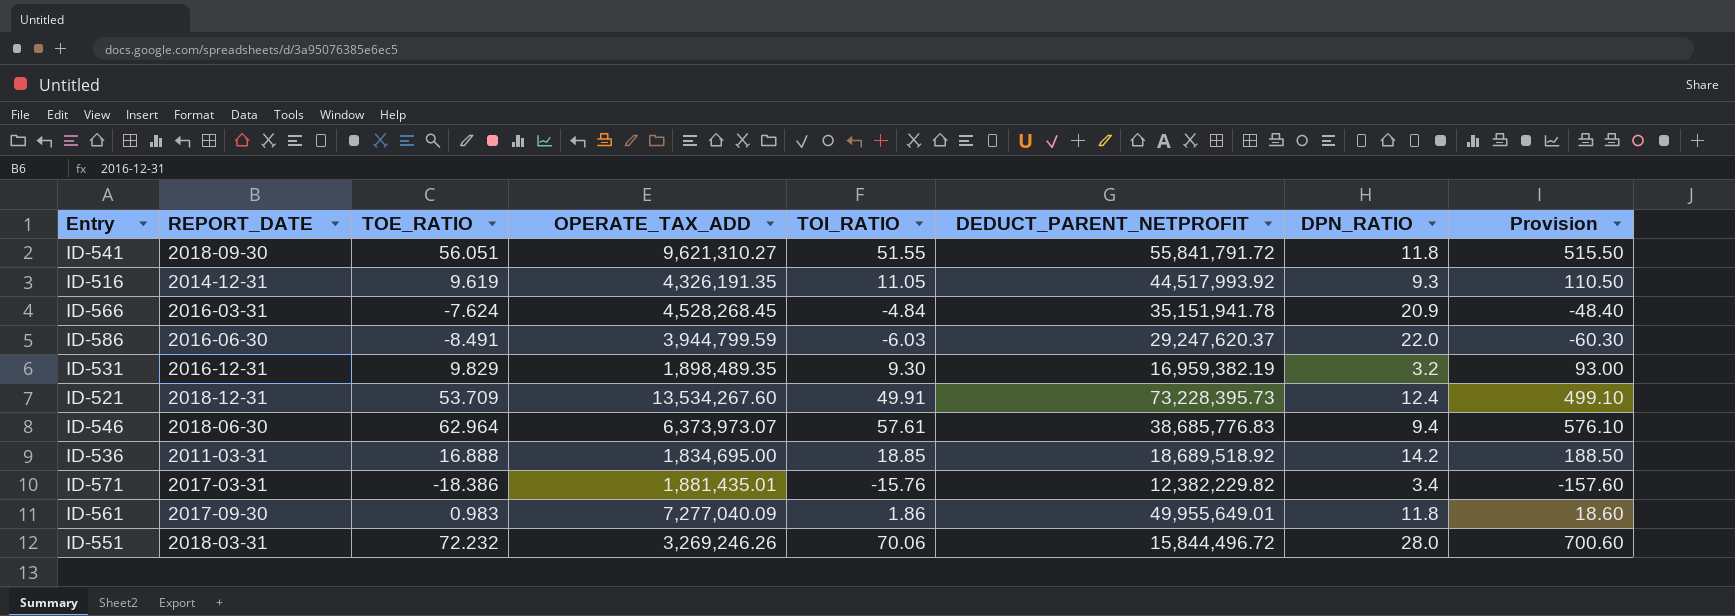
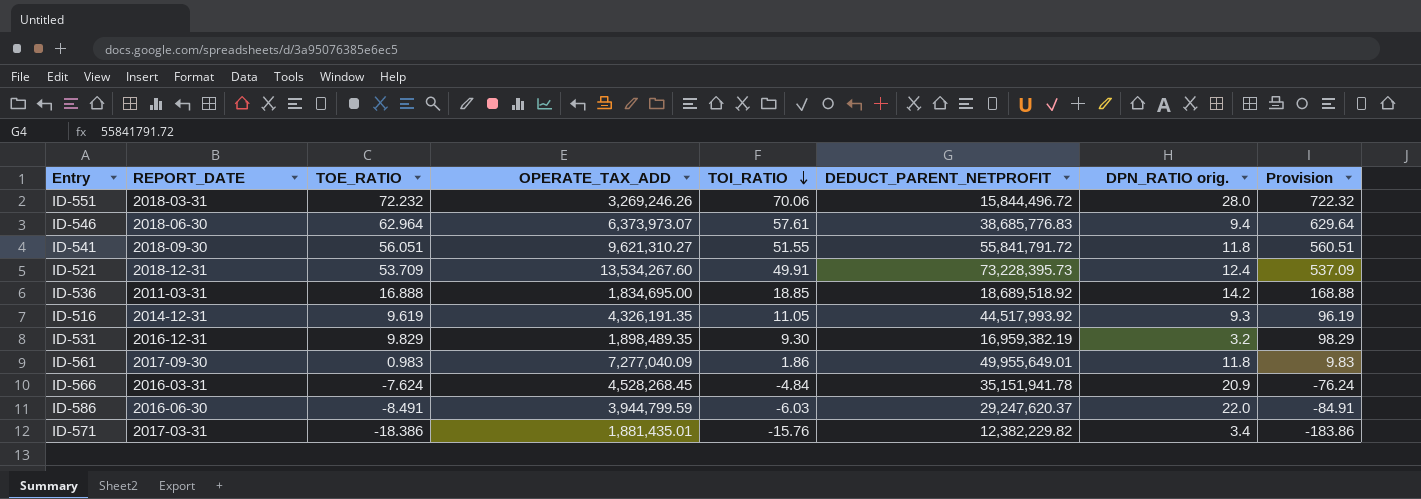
row order: none -> TOI_RATIO descending
column name: DPN_RATIO -> DPN_RATIO orig.
column Provision | formula: [TOI_RATIO] * 10 -> [TOE_RATIO] * 10

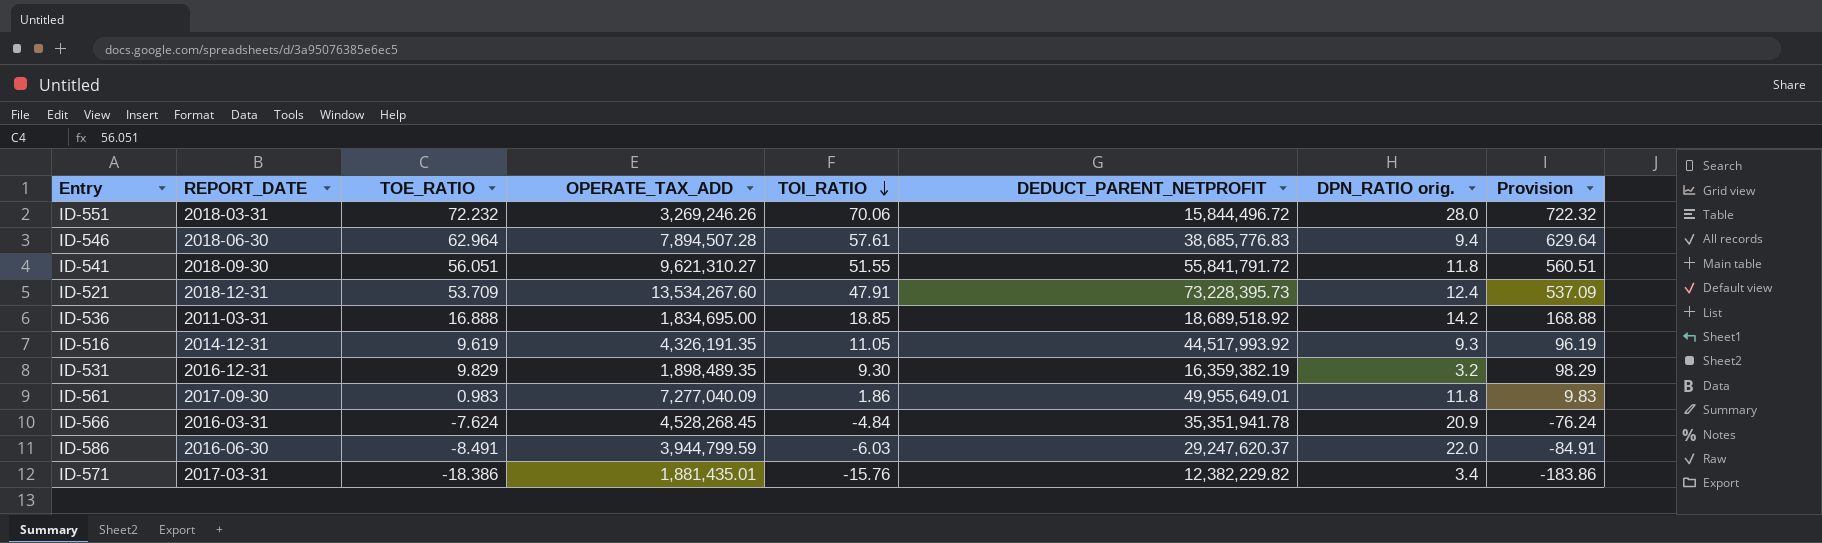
ID-546 | OPERATE_TAX_ADD: 6,373,973.07 -> 7,894,507.28
ID-521 | TOI_RATIO: 49.91 -> 47.91
ID-531 | DEDUCT_PARENT_NETPROFIT: 16,959,382.19 -> 16,359,382.19
ID-566 | DEDUCT_PARENT_NETPROFIT: 35,151,941.78 -> 35,351,941.78

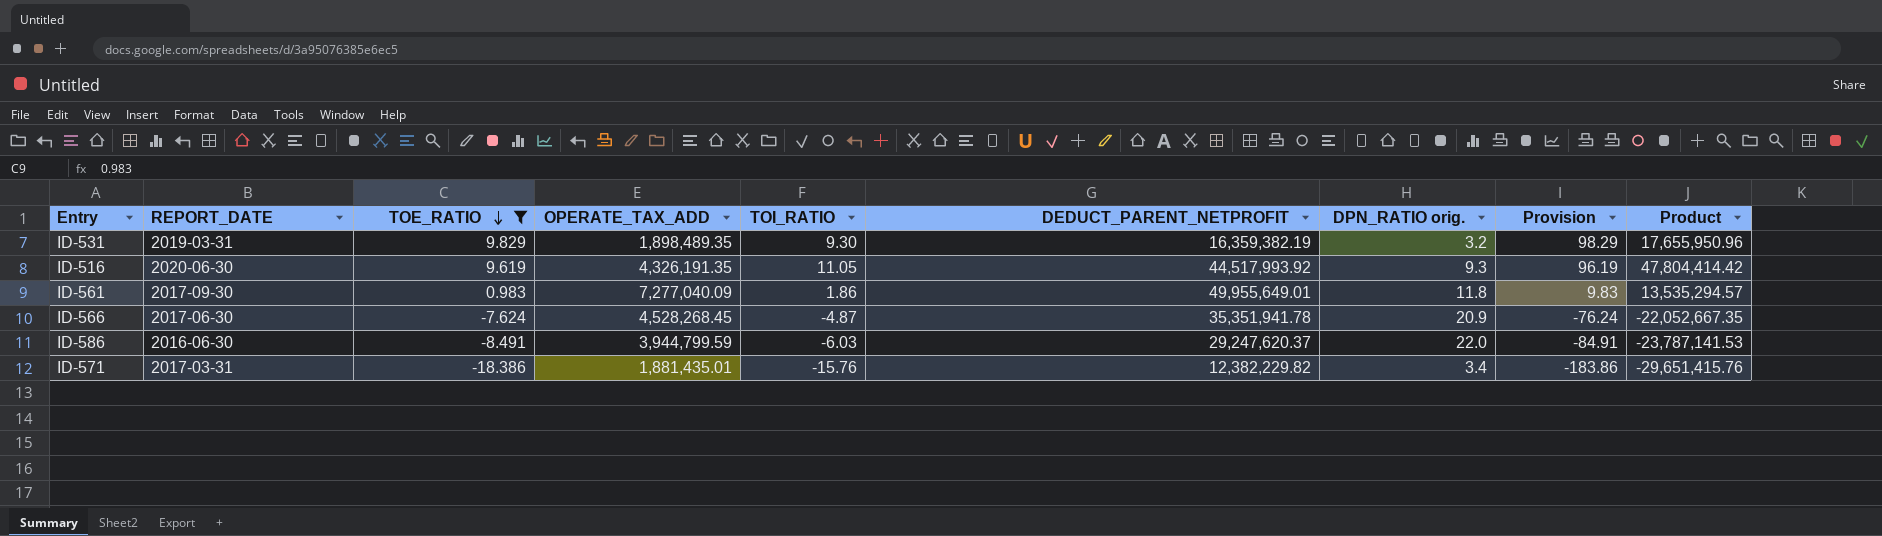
filter: none -> TOE_RATIO <= 9.829
row order: TOI_RATIO descending -> TOE_RATIO descending
column Product | formula: none -> [OPERATE_TAX_ADD] * [TOI_RATIO]
ID-531 | REPORT_DATE: 2016-12-31 -> 2019-03-31
ID-516 | REPORT_DATE: 2014-12-31 -> 2020-06-30
ID-566 | REPORT_DATE: 2016-03-31 -> 2017-06-30
ID-566 | TOI_RATIO: -4.84 -> -4.87

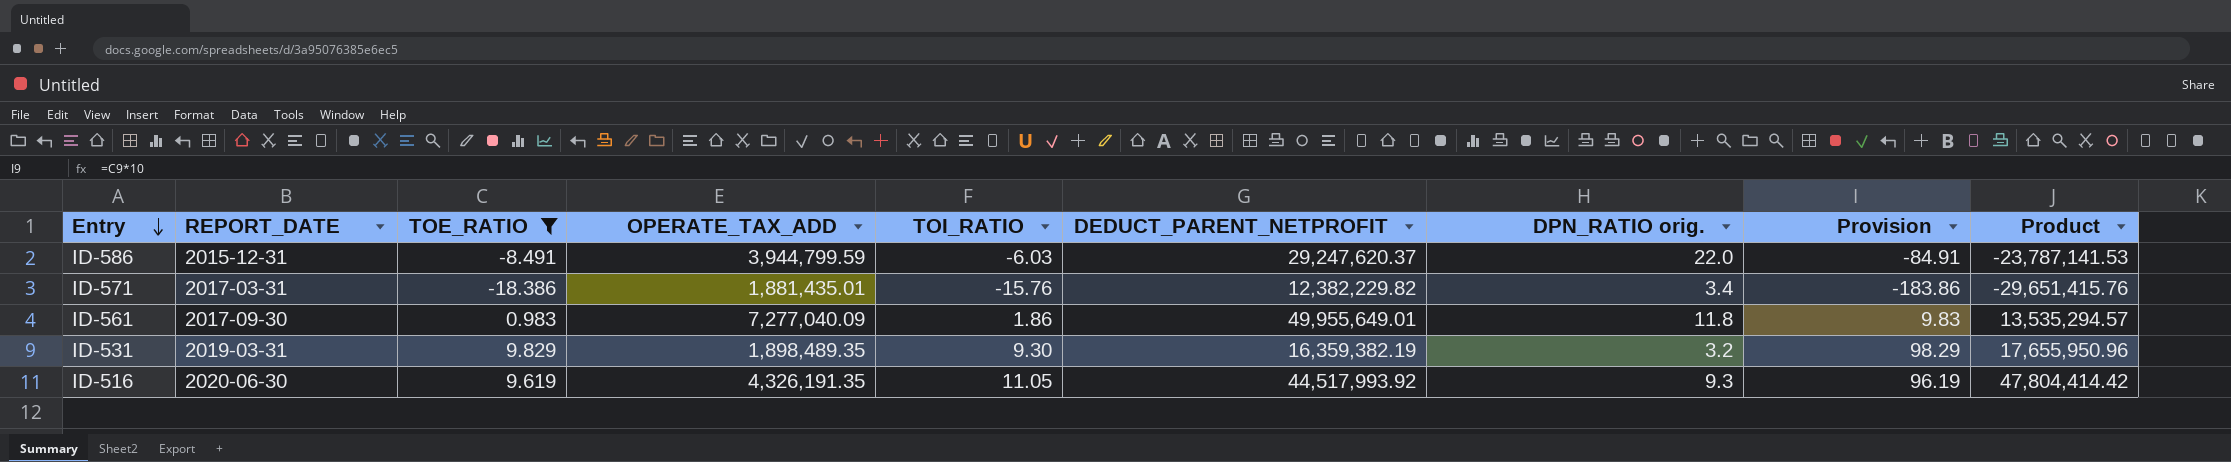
row order: TOE_RATIO descending -> Entry descending
row ID-566: 2017-06-30 | -7.624 | 4,528,268.45 | -4.87 | 35,351,941.78 | 20.9 | -76.24 | -22,052,667.35 -> none
ID-586 | REPORT_DATE: 2016-06-30 -> 2015-12-31

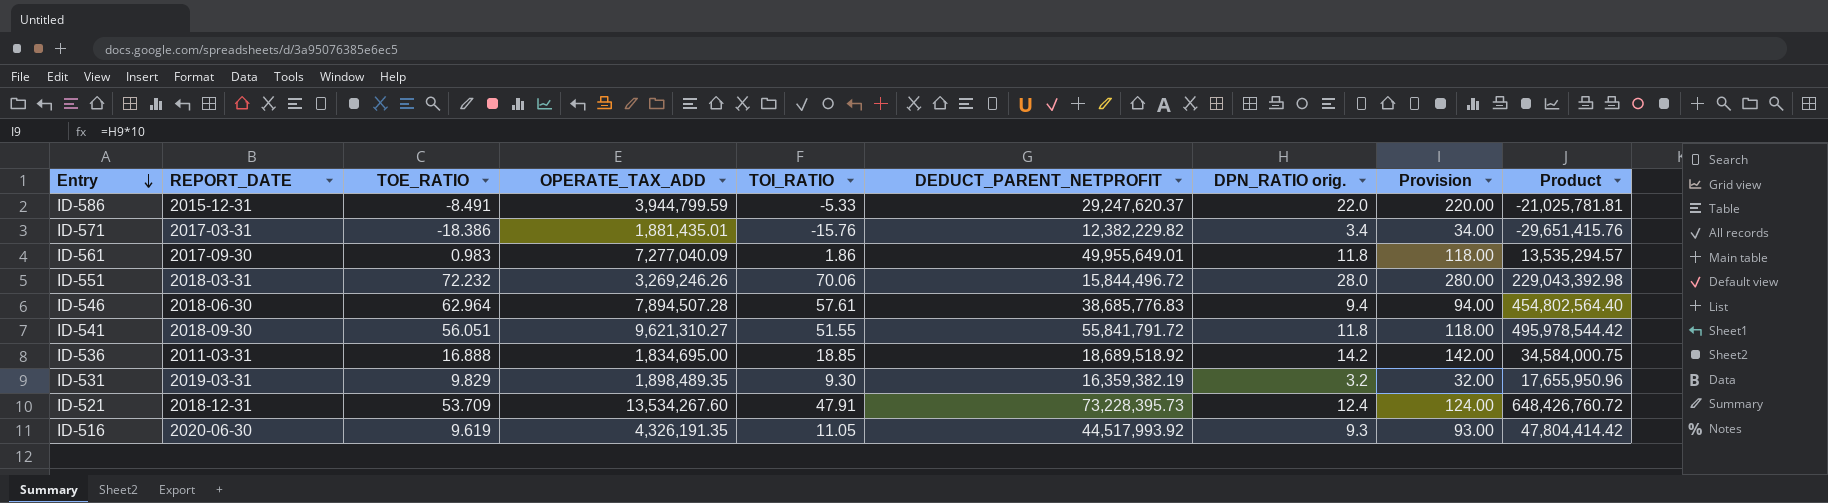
filter: TOE_RATIO <= 9.829 -> none
column Provision | formula: [TOE_RATIO] * 10 -> [DPN_RATIO orig.] * 10
ID-586 | TOI_RATIO: -6.03 -> -5.33
ID-586 | Product: -23,787,141.53 -> -21,025,781.81

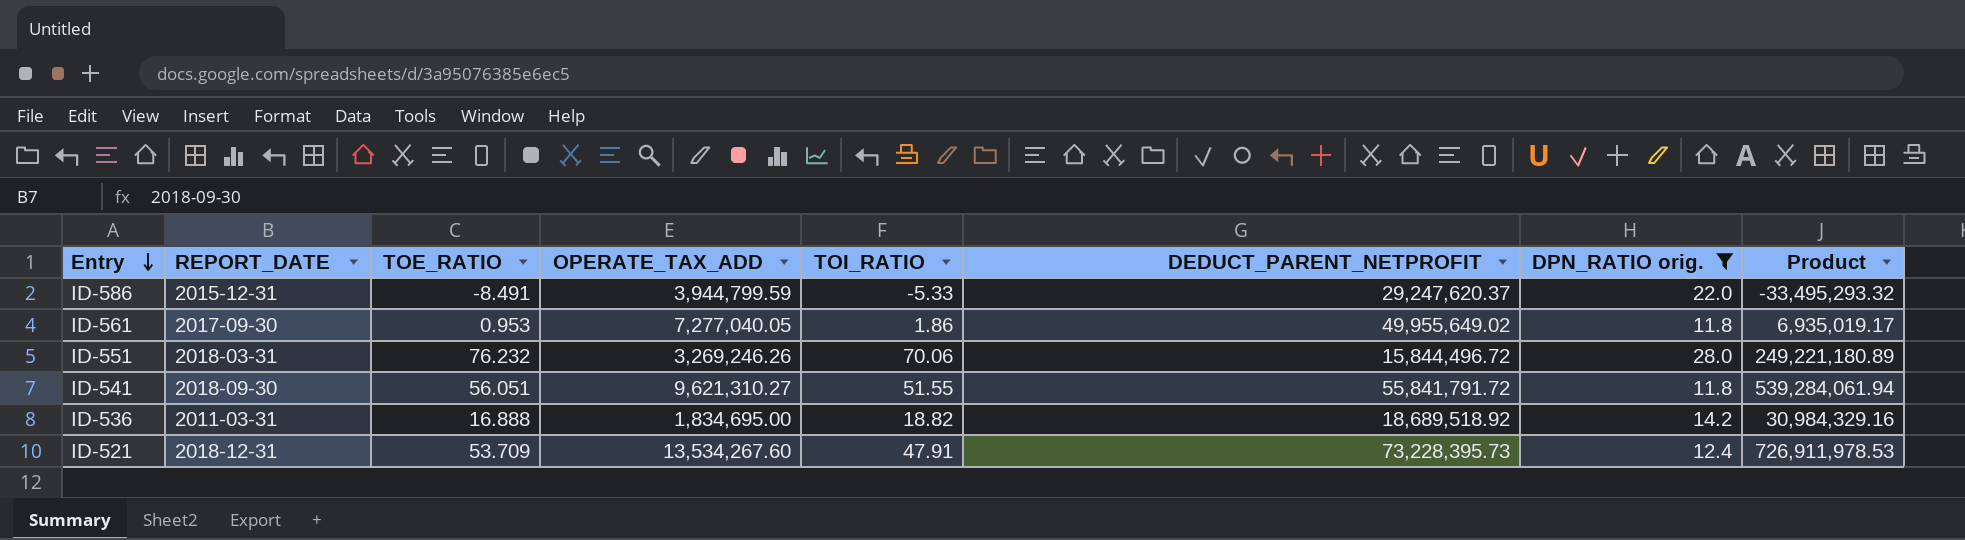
filter: none -> DPN_RATIO orig. >= 11.8
column Provision | formula: [DPN_RATIO orig.] * 10 -> none
column Product | formula: [OPERATE_TAX_ADD] * [TOI_RATIO] -> [TOE_RATIO] * [OPERATE_TAX_ADD]
ID-561 | TOE_RATIO: 0.983 -> 0.953
ID-561 | OPERATE_TAX_ADD: 7,277,040.09 -> 7,277,040.05
ID-561 | DEDUCT_PARENT_NETPROFIT: 49,955,649.01 -> 49,955,649.02
ID-551 | TOE_RATIO: 72.232 -> 76.232
ID-536 | TOI_RATIO: 18.85 -> 18.82

